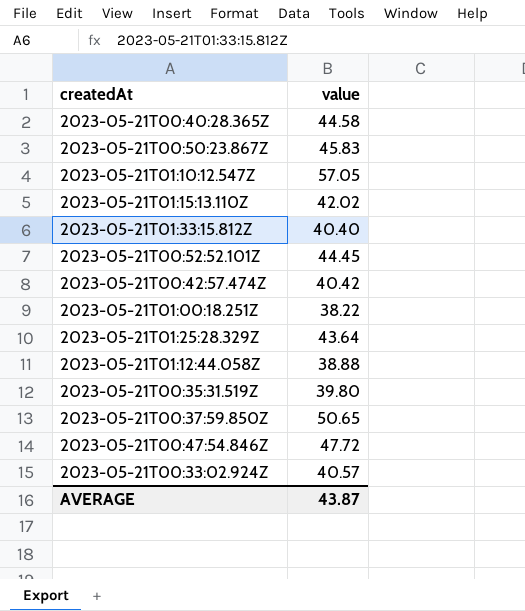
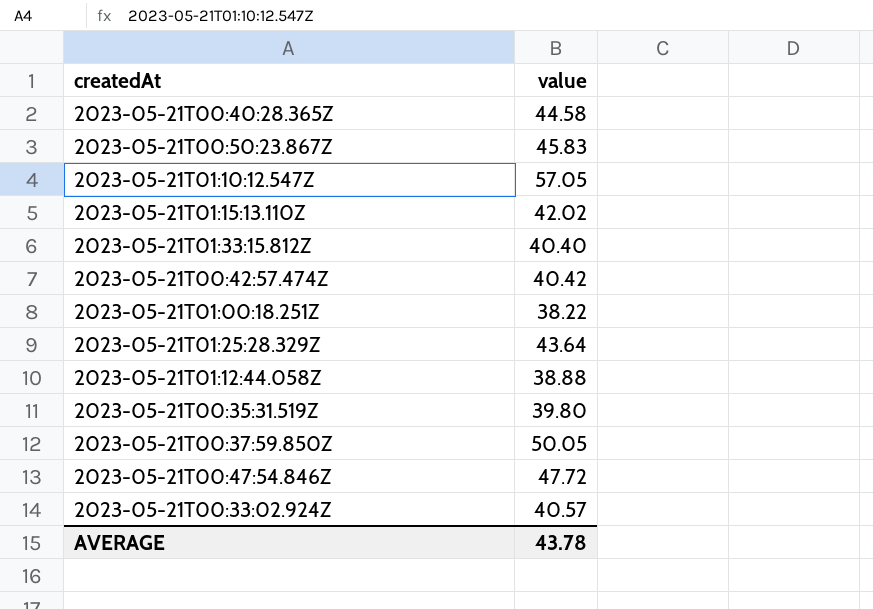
row 2023-05-21T00:52:52.101Z: 44.45 -> none
2023-05-21T00:37:59.850Z | value: 50.65 -> 50.05
AVERAGE | value: 43.87 -> 43.78

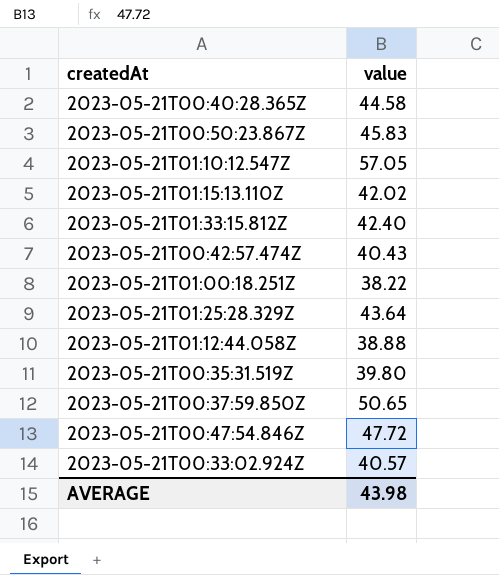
2023-05-21T01:33:15.812Z | value: 40.40 -> 42.40
2023-05-21T00:42:57.474Z | value: 40.42 -> 40.43
2023-05-21T00:37:59.850Z | value: 50.05 -> 50.65
AVERAGE | value: 43.78 -> 43.98

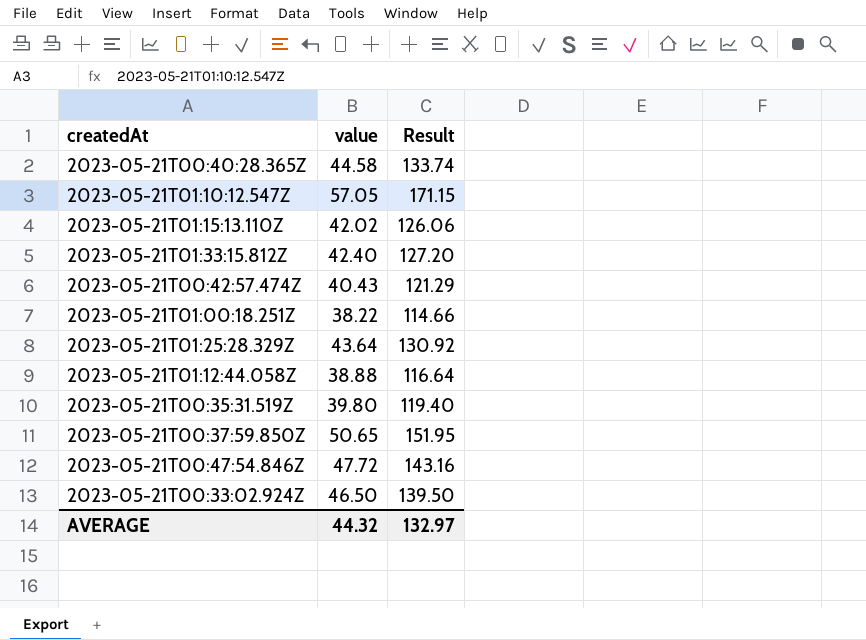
column Result | formula: none -> [value] * 3
row 2023-05-21T00:50:23.867Z: 45.83 -> none
2023-05-21T00:33:02.924Z | value: 40.57 -> 46.50
AVERAGE | value: 43.98 -> 44.32

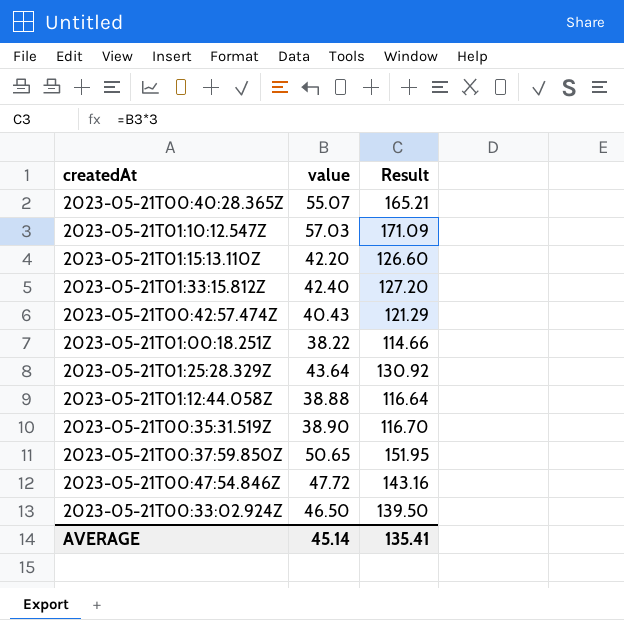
2023-05-21T00:40:28.365Z | value: 44.58 -> 55.07
2023-05-21T00:40:28.365Z | Result: 133.74 -> 165.21
2023-05-21T01:10:12.547Z | value: 57.05 -> 57.03
2023-05-21T01:10:12.547Z | Result: 171.15 -> 171.09
2023-05-21T01:15:13.110Z | value: 42.02 -> 42.20
2023-05-21T01:15:13.110Z | Result: 126.06 -> 126.60
2023-05-21T00:35:31.519Z | value: 39.80 -> 38.90
2023-05-21T00:35:31.519Z | Result: 119.40 -> 116.70
AVERAGE | value: 44.32 -> 45.14
AVERAGE | Result: 132.97 -> 135.41

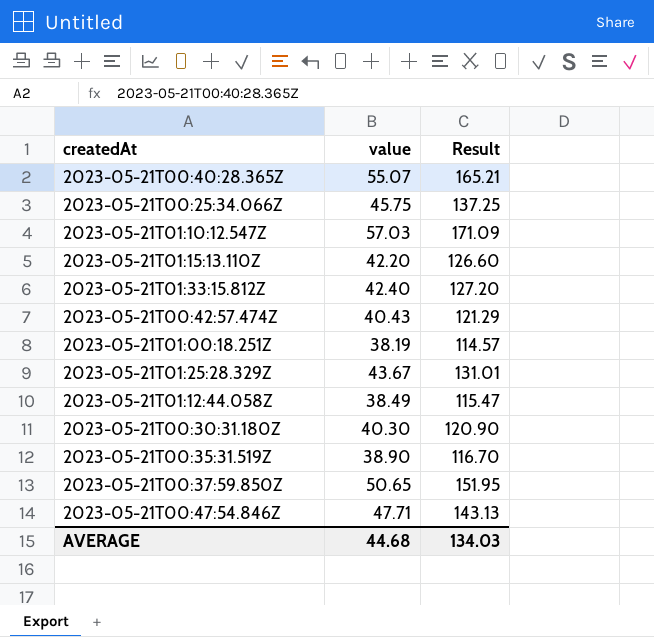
row 2023-05-21T00:33:02.924Z: 46.50 | 139.50 -> none
row 2023-05-21T00:25:34.066Z: none -> 45.75 | 137.25
2023-05-21T01:00:18.251Z | value: 38.22 -> 38.19
2023-05-21T01:00:18.251Z | Result: 114.66 -> 114.57
2023-05-21T01:25:28.329Z | value: 43.64 -> 43.67
2023-05-21T01:25:28.329Z | Result: 130.92 -> 131.01
2023-05-21T01:12:44.058Z | value: 38.88 -> 38.49
2023-05-21T01:12:44.058Z | Result: 116.64 -> 115.47
row 2023-05-21T00:30:31.180Z: none -> 40.30 | 120.90
2023-05-21T00:47:54.846Z | value: 47.72 -> 47.71
2023-05-21T00:47:54.846Z | Result: 143.16 -> 143.13
AVERAGE | value: 45.14 -> 44.68
AVERAGE | Result: 135.41 -> 134.03

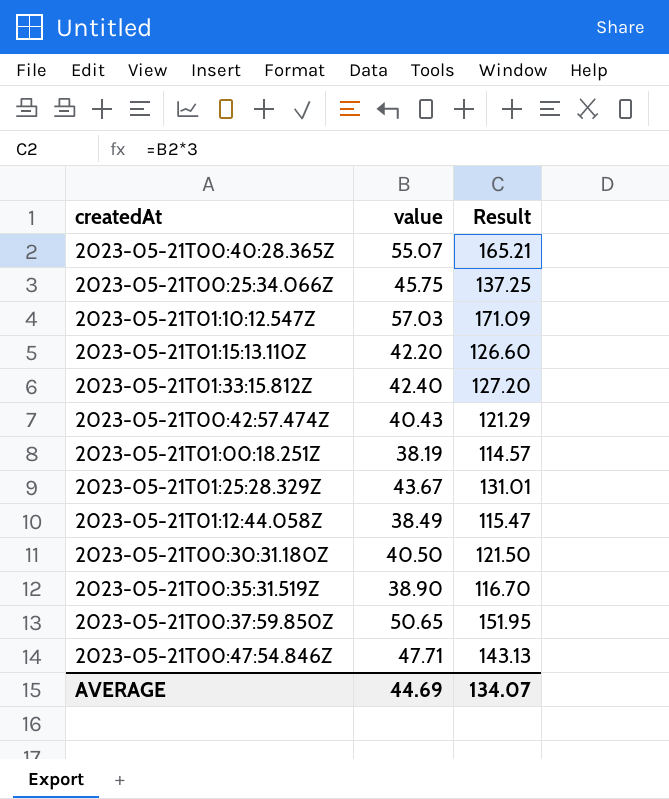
2023-05-21T00:30:31.180Z | value: 40.30 -> 40.50
2023-05-21T00:30:31.180Z | Result: 120.90 -> 121.50
AVERAGE | value: 44.68 -> 44.69
AVERAGE | Result: 134.03 -> 134.07

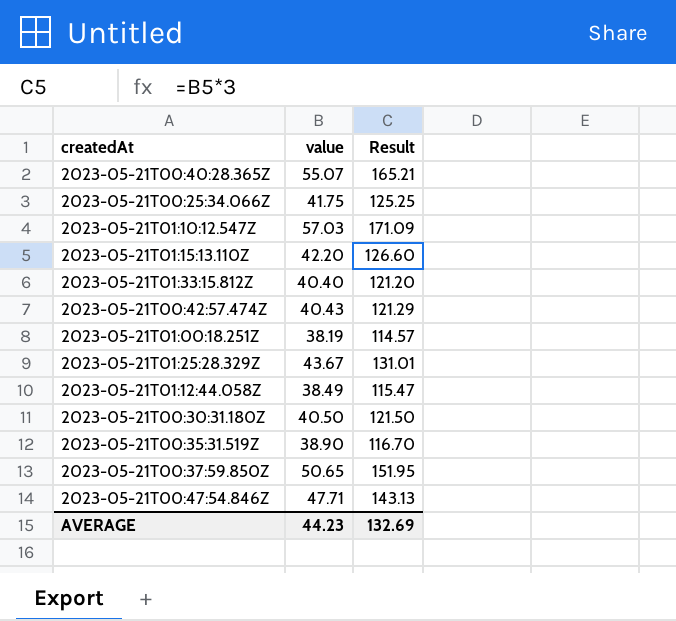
2023-05-21T00:25:34.066Z | value: 45.75 -> 41.75
2023-05-21T00:25:34.066Z | Result: 137.25 -> 125.25
2023-05-21T01:33:15.812Z | value: 42.40 -> 40.40
2023-05-21T01:33:15.812Z | Result: 127.20 -> 121.20
AVERAGE | value: 44.69 -> 44.23
AVERAGE | Result: 134.07 -> 132.69

